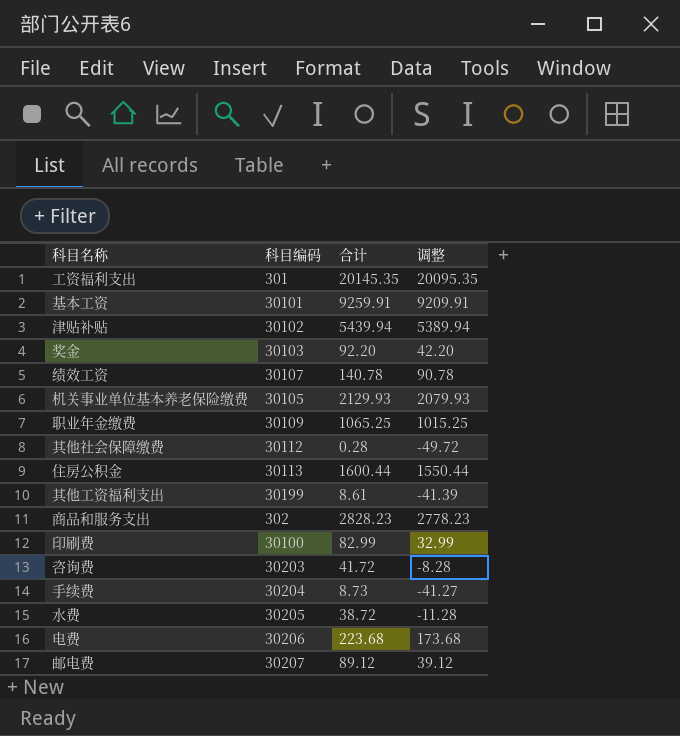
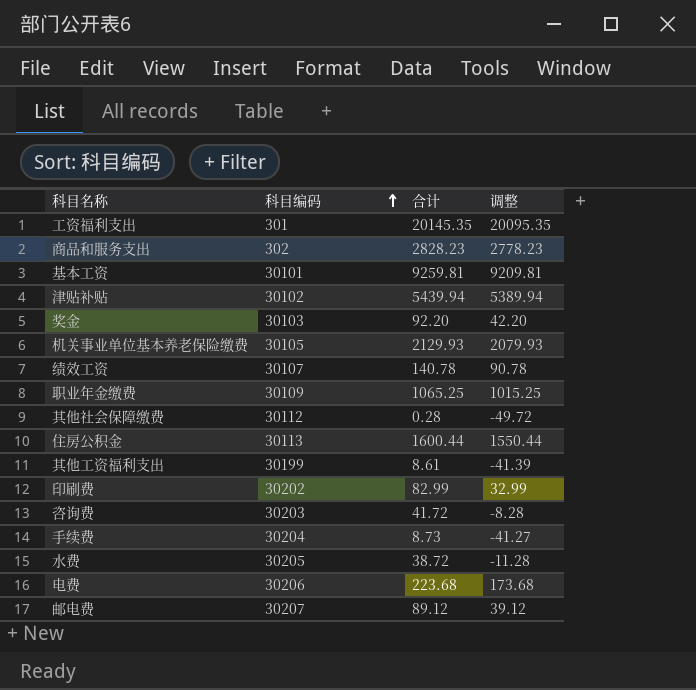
row order: none -> 科目编码 ascending
基本工资 | 合计: 9259.91 -> 9259.81
基本工资 | 调整: 9209.91 -> 9209.81
印刷费 | 科目编码: 30100 -> 30202

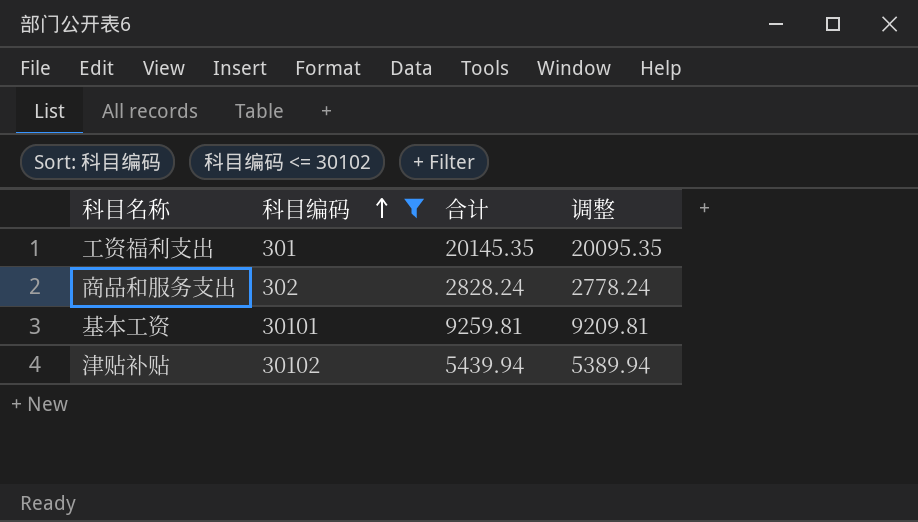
filter: none -> 科目编码 <= 30102
商品和服务支出 | 合计: 2828.23 -> 2828.24
商品和服务支出 | 调整: 2778.23 -> 2778.24

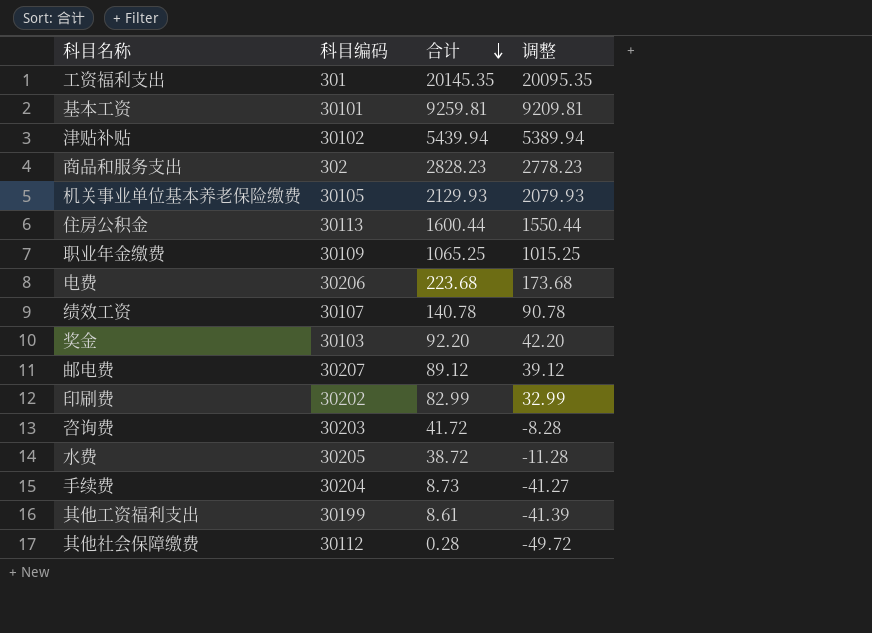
filter: 科目编码 <= 30102 -> none
row order: 科目编码 ascending -> 合计 descending
商品和服务支出 | 合计: 2828.24 -> 2828.23
商品和服务支出 | 调整: 2778.24 -> 2778.23

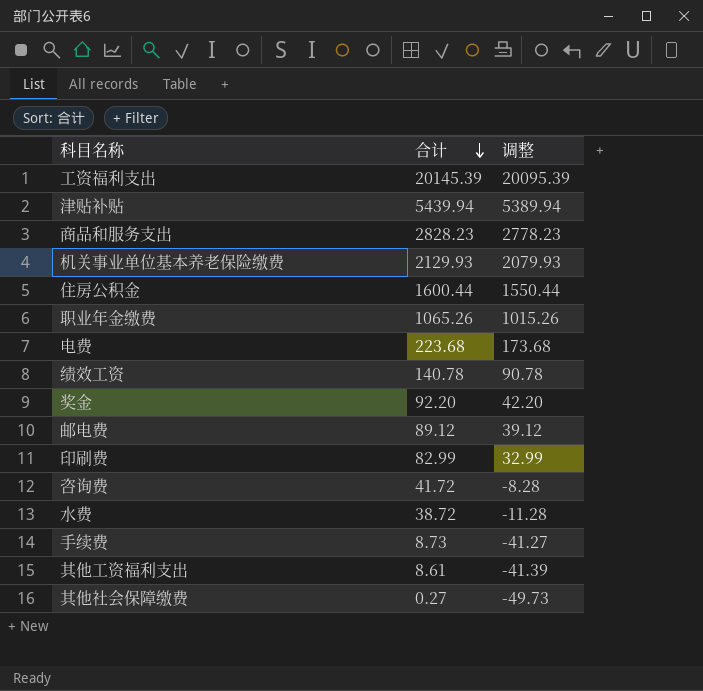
column 科目编码 | position: 2 -> none
row 基本工资: 30101 | 9259.81 | 9209.81 -> none
工资福利支出 | 合计: 20145.35 -> 20145.39
工资福利支出 | 调整: 20095.35 -> 20095.39
职业年金缴费 | 合计: 1065.25 -> 1065.26
职业年金缴费 | 调整: 1015.25 -> 1015.26
其他社会保障缴费 | 合计: 0.28 -> 0.27
其他社会保障缴费 | 调整: -49.72 -> -49.73

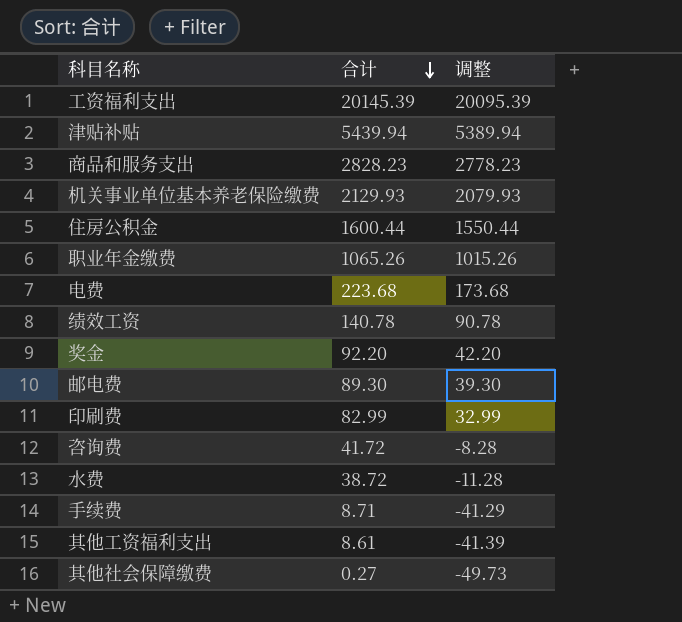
邮电费 | 合计: 89.12 -> 89.30
邮电费 | 调整: 39.12 -> 39.30
手续费 | 合计: 8.73 -> 8.71
手续费 | 调整: -41.27 -> -41.29

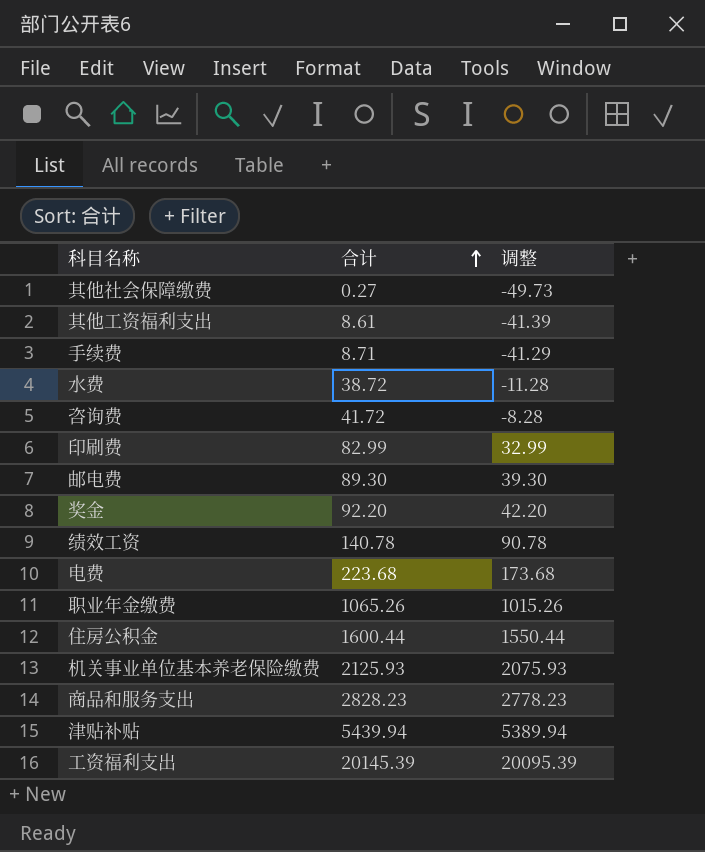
row order: 合计 descending -> 合计 ascending
机关事业单位基本养老保险缴费 | 合计: 2129.93 -> 2125.93
机关事业单位基本养老保险缴费 | 调整: 2079.93 -> 2075.93

